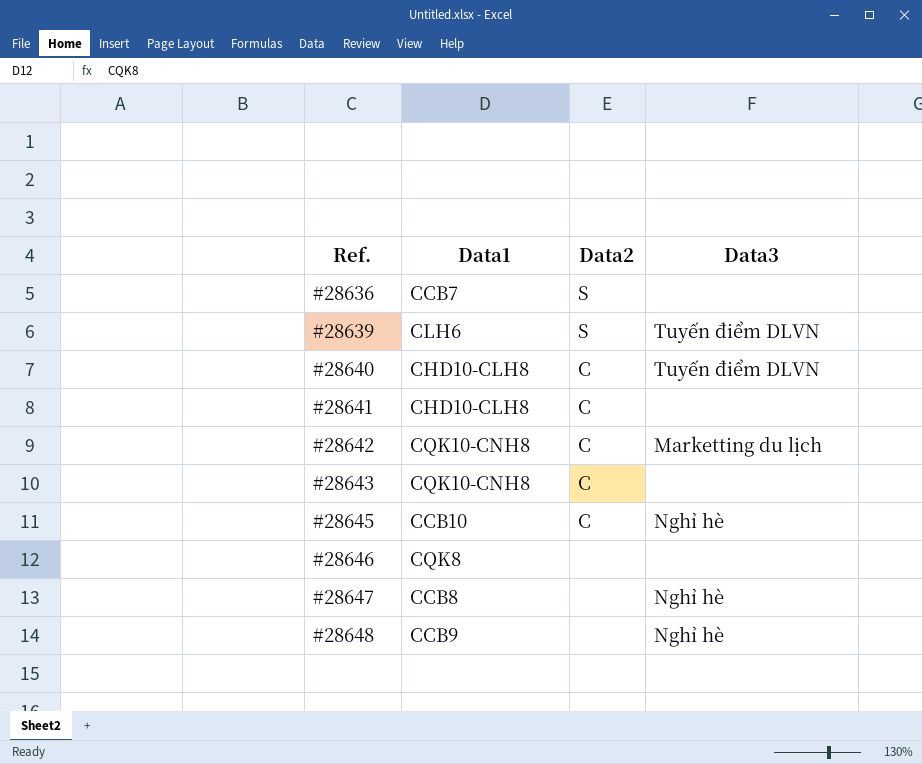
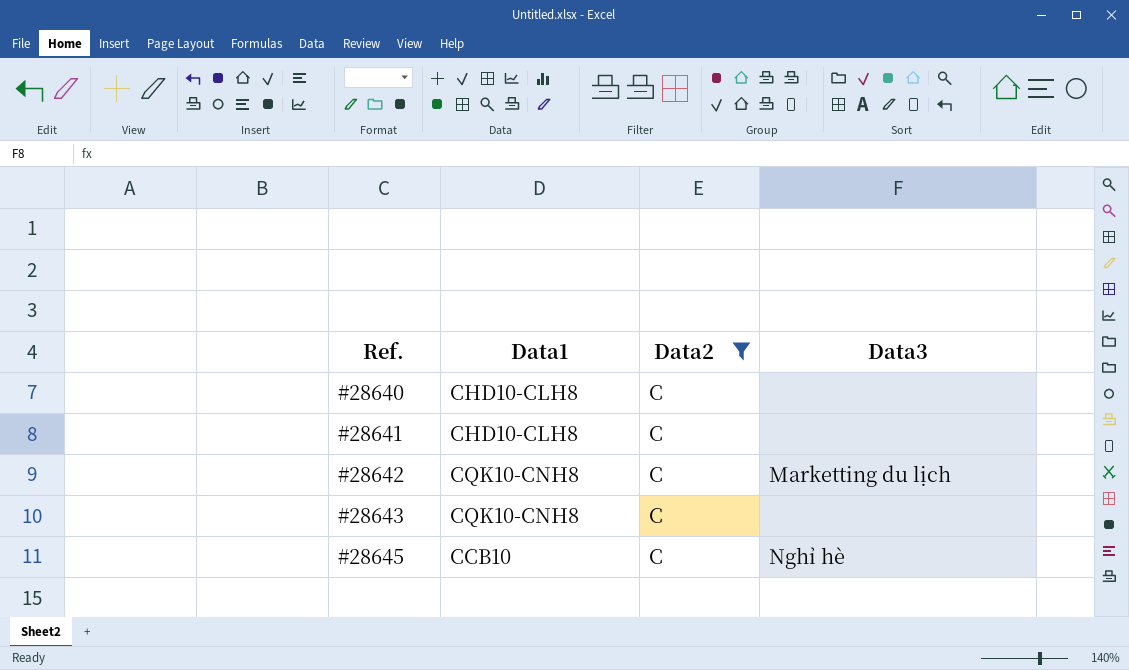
filter: none -> Data2 = C
#28640 | Data3: Tuyến điểm DLVN -> none

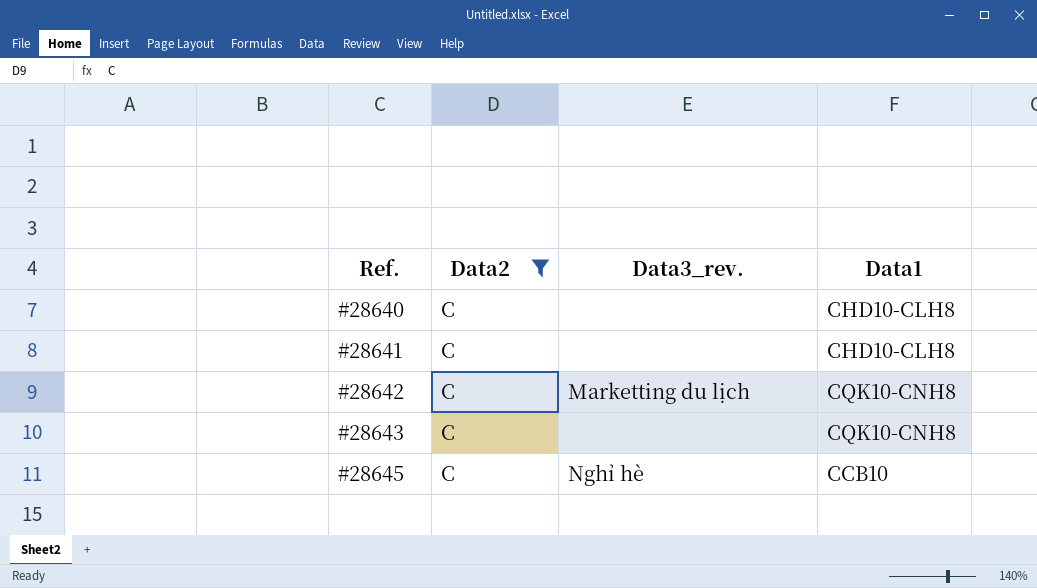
column name: Data3 -> Data3_rev.
column Data1 | position: 2 -> 4

